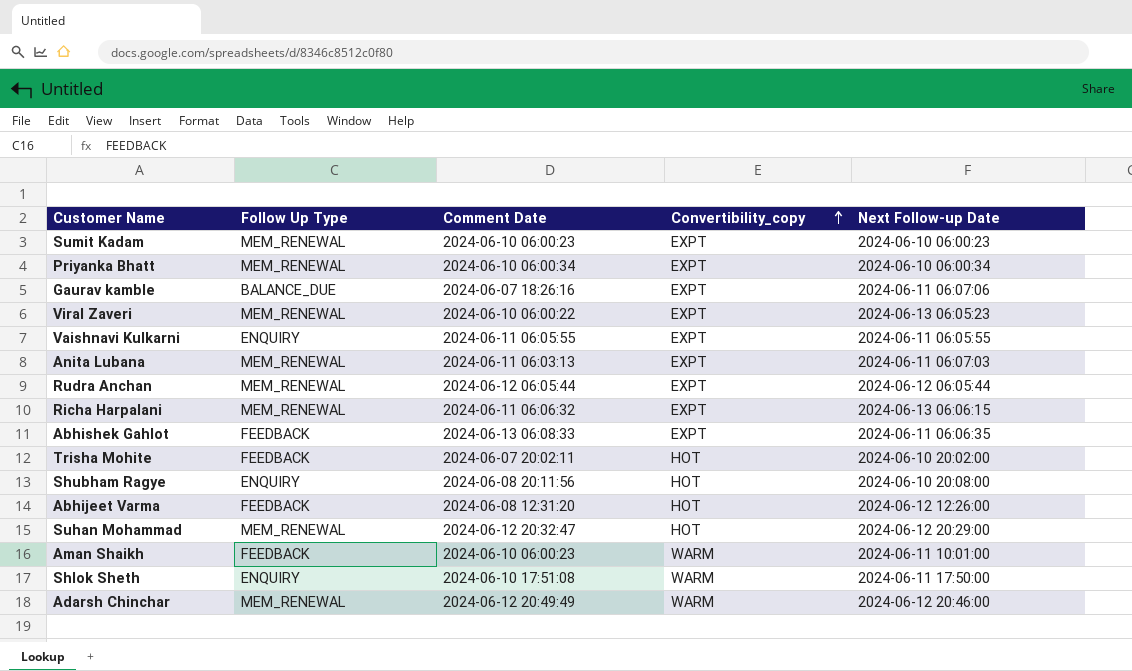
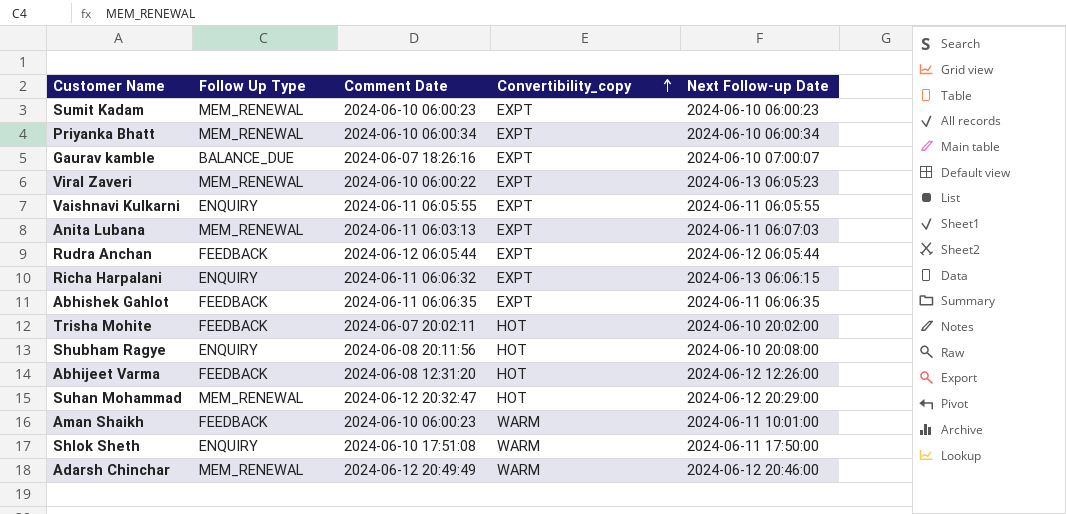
Gaurav kamble | Next Follow-up Date: 2024-06-11 06:07:06 -> 2024-06-10 07:00:07
Rudra Anchan | Follow Up Type: MEM_RENEWAL -> FEEDBACK
Richa Harpalani | Follow Up Type: MEM_RENEWAL -> ENQUIRY
Abhishek Gahlot | Comment Date: 2024-06-13 06:08:33 -> 2024-06-11 06:06:35

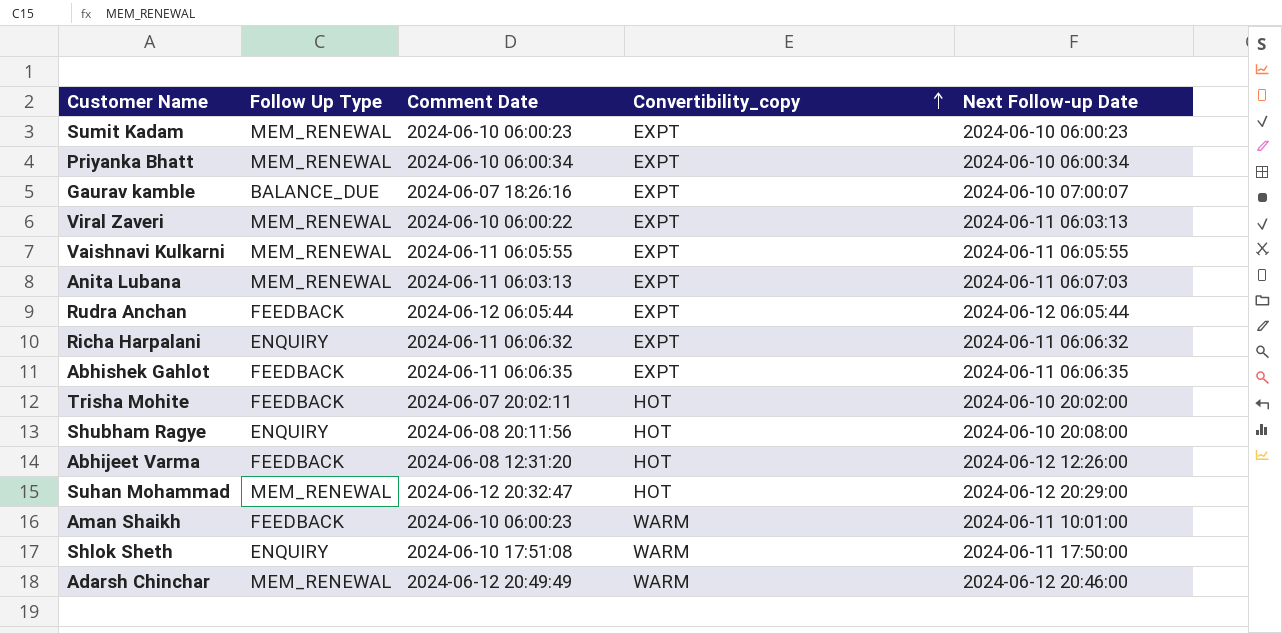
Viral Zaveri | Next Follow-up Date: 2024-06-13 06:05:23 -> 2024-06-11 06:03:13
Vaishnavi Kulkarni | Follow Up Type: ENQUIRY -> MEM_RENEWAL
Richa Harpalani | Next Follow-up Date: 2024-06-13 06:06:15 -> 2024-06-11 06:06:32

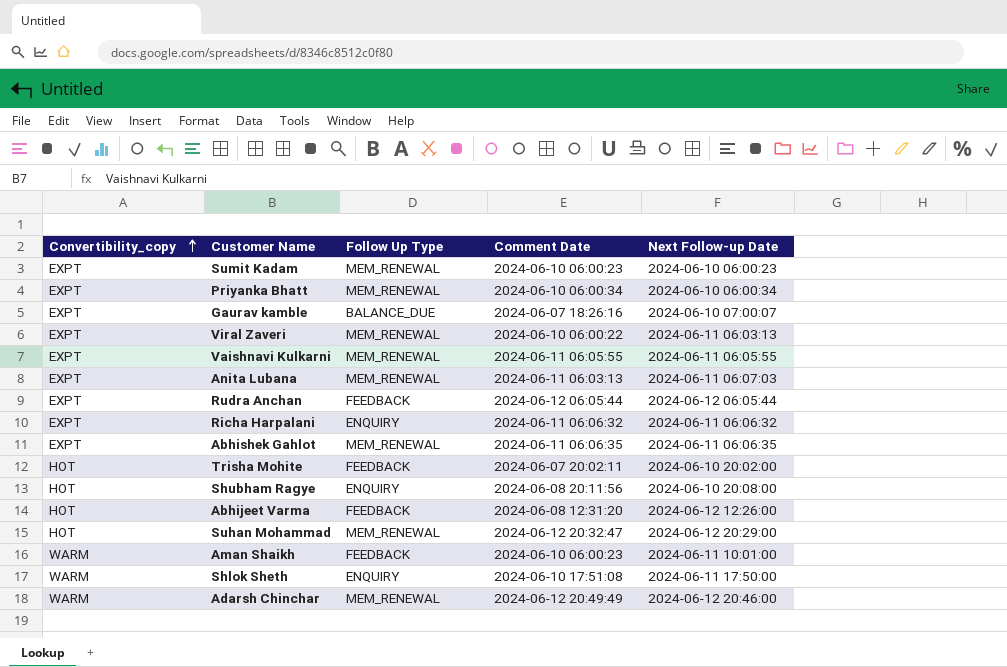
column Convertibility_copy | position: 4 -> 1
Abhishek Gahlot | Follow Up Type: FEEDBACK -> MEM_RENEWAL

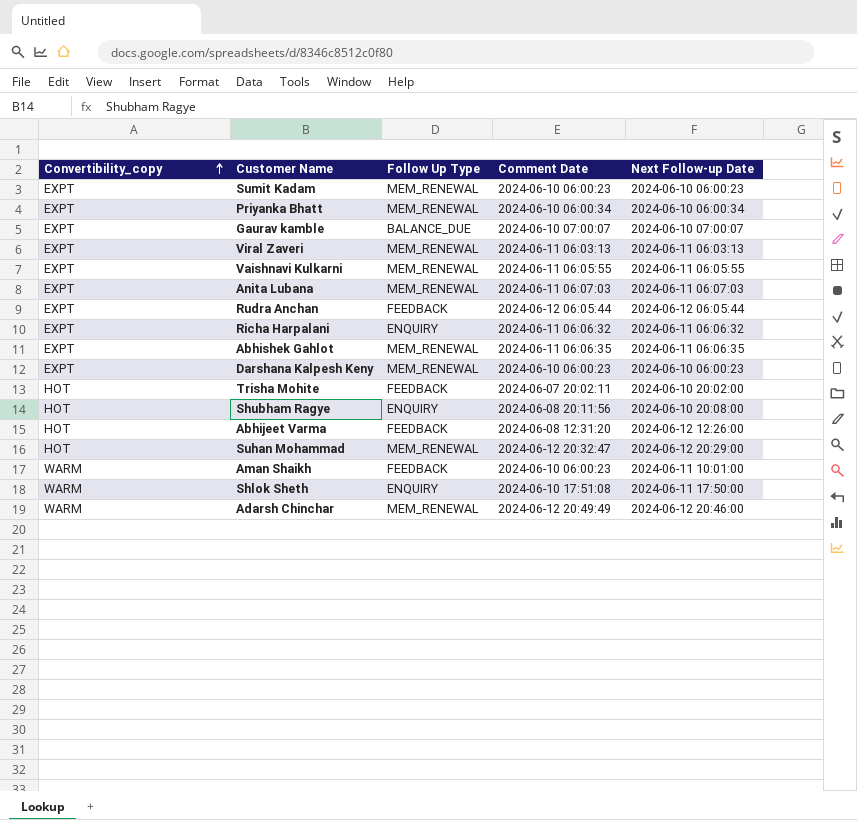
Gaurav kamble | Comment Date: 2024-06-07 18:26:16 -> 2024-06-10 07:00:07
Viral Zaveri | Comment Date: 2024-06-10 06:00:22 -> 2024-06-11 06:03:13
Anita Lubana | Comment Date: 2024-06-11 06:03:13 -> 2024-06-11 06:07:03
row Darshana Kalpesh Keny: none -> EXPT | MEM_RENEWAL | 2024-06-10 06:00:23 | 2024-06-10 06:00:23

